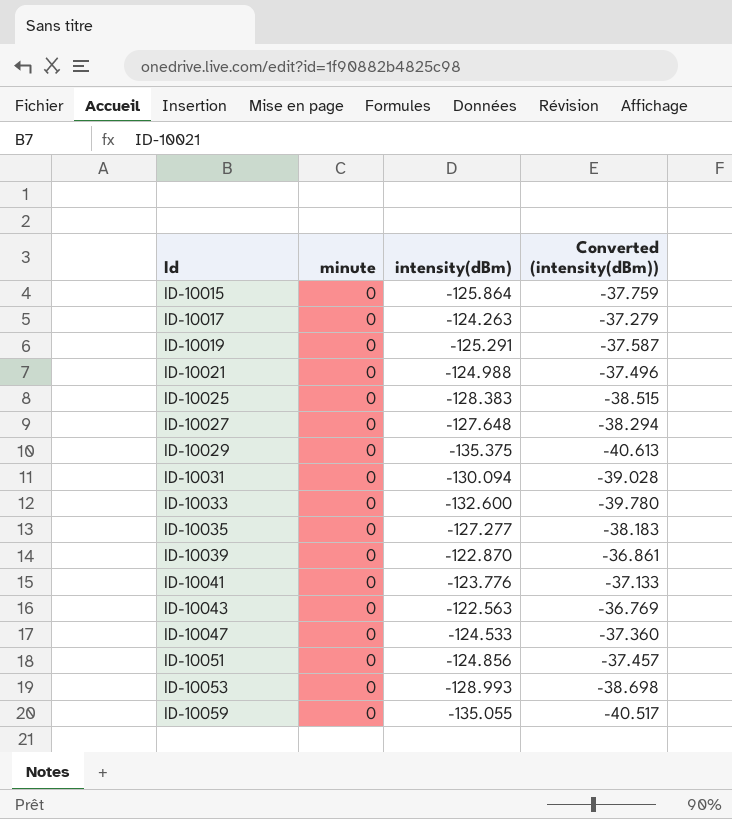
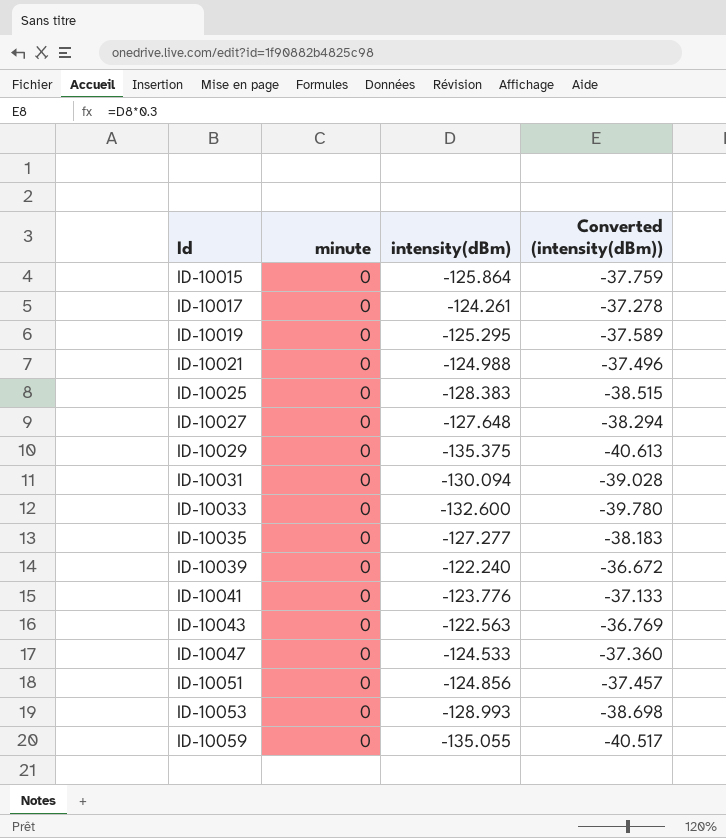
ID-10017 | intensity(dBm): -124.263 -> -124.261
ID-10017 | Converted (intensity(dBm)): -37.279 -> -37.278
ID-10019 | intensity(dBm): -125.291 -> -125.295
ID-10019 | Converted (intensity(dBm)): -37.587 -> -37.589
ID-10039 | intensity(dBm): -122.870 -> -122.240
ID-10039 | Converted (intensity(dBm)): -36.861 -> -36.672

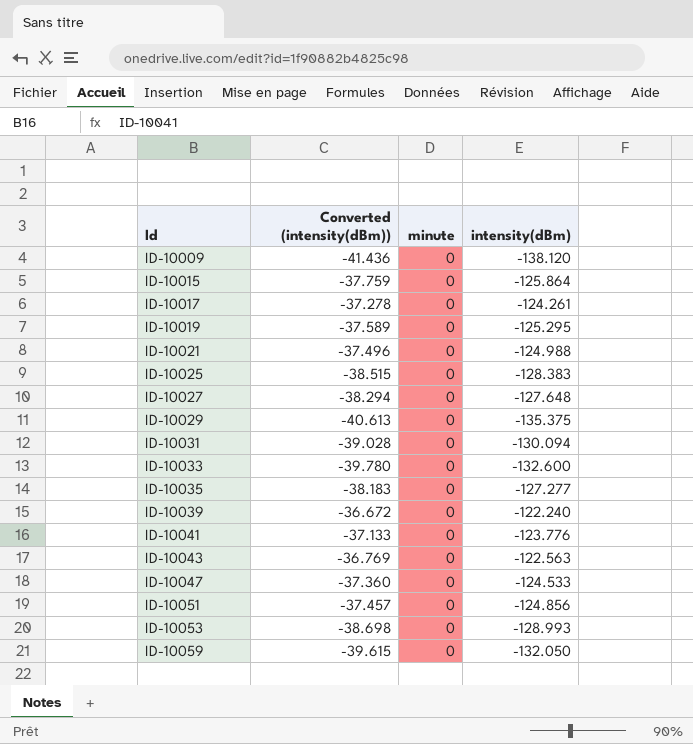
column Converted (intensity(dBm)) | position: 4 -> 2
row ID-10009: none -> -41.436 | 0 | -138.120
ID-10059 | Converted (intensity(dBm)): -40.517 -> -39.615
ID-10059 | intensity(dBm): -135.055 -> -132.050

